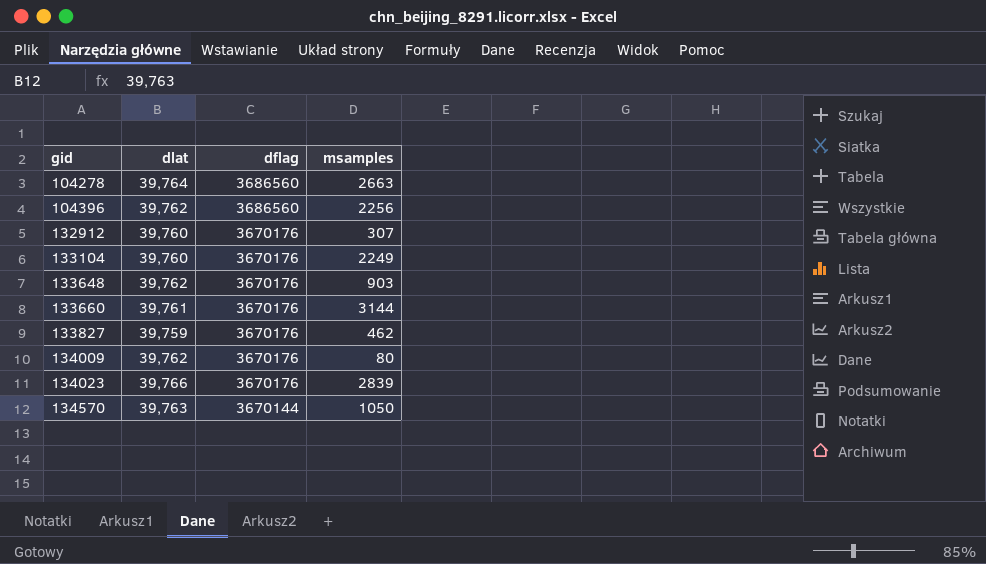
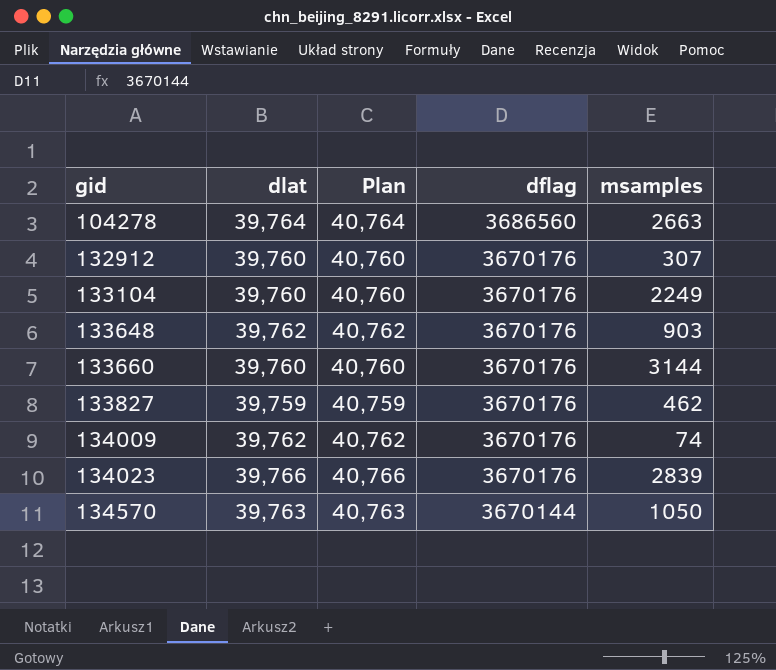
column Plan | formula: none -> [dlat] + 1
row 104396: 39,762 | 3686560 | 2256 -> none
133660 | dlat: 39,761 -> 39,760
134009 | msamples: 80 -> 74

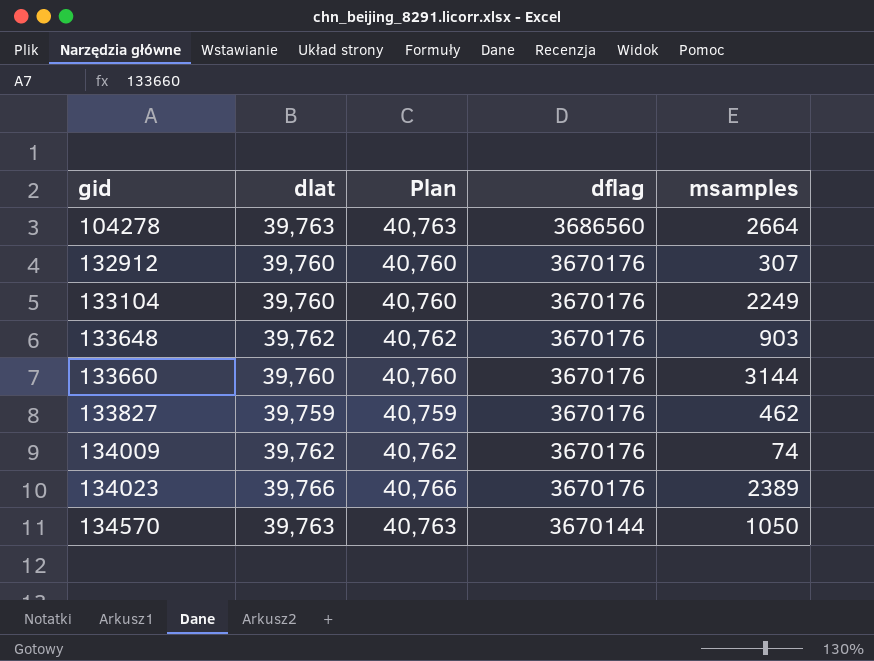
104278 | dlat: 39,764 -> 39,763
104278 | Plan: 40,764 -> 40,763
104278 | msamples: 2663 -> 2664
134023 | msamples: 2839 -> 2389

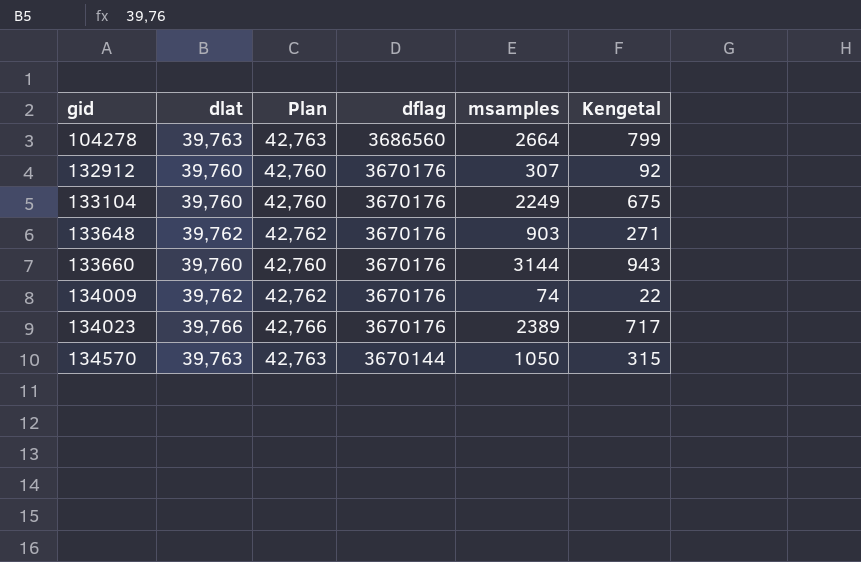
column Plan | formula: [dlat] + 1 -> [dlat] + 3
column Kengetal | formula: none -> [msamples] * 0,3
row 133827: 39,759 | 40,759 | 3670176 | 462 -> none

